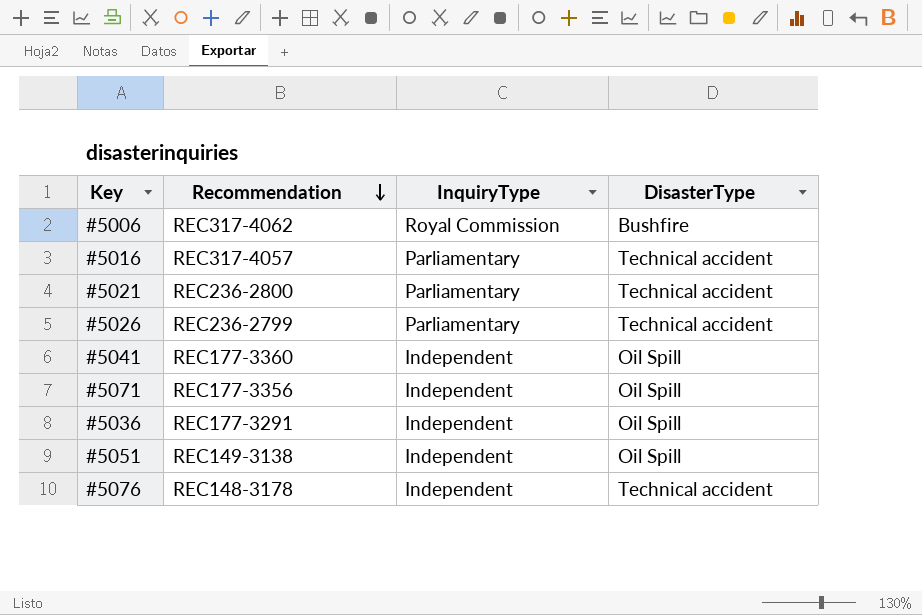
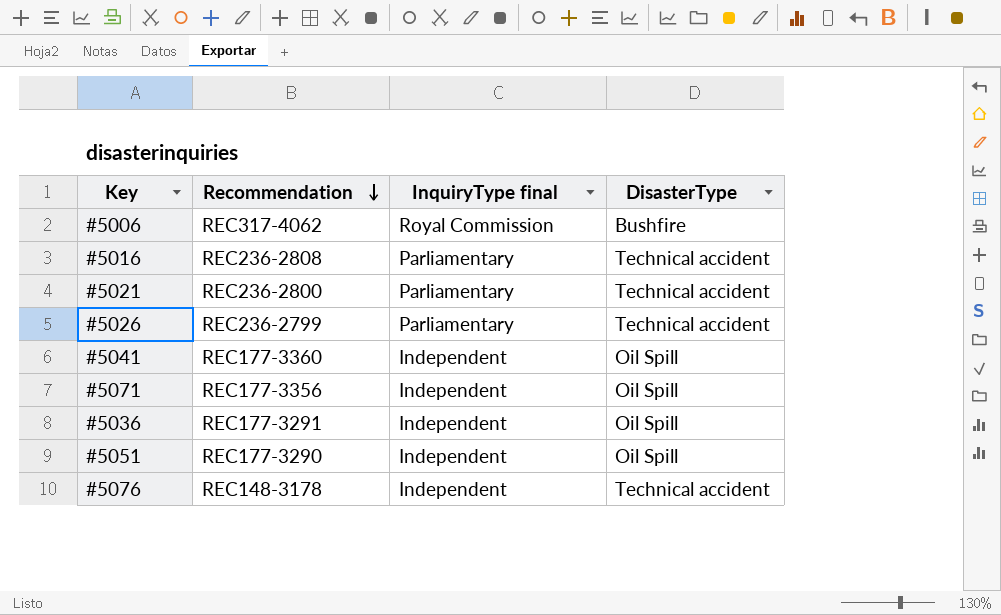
column name: InquiryType -> InquiryType final
#5016 | Recommendation: REC317-4057 -> REC236-2808
#5051 | Recommendation: REC149-3138 -> REC177-3290

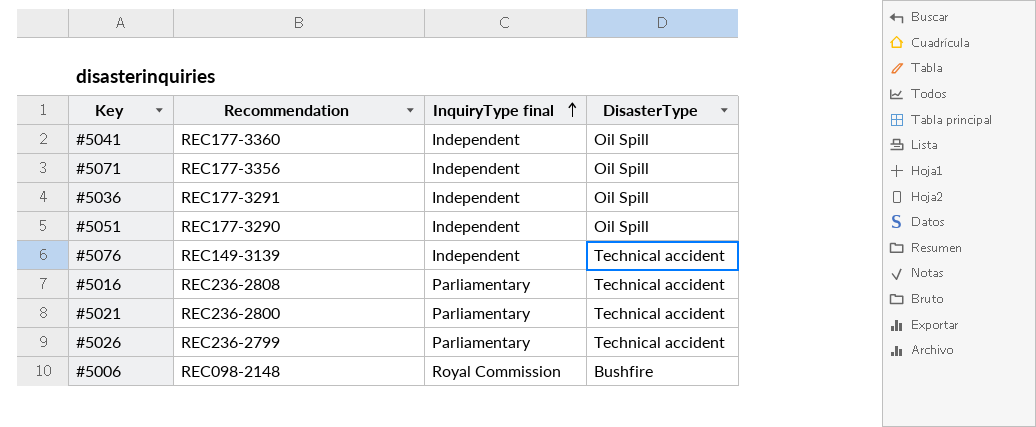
row order: Recommendation descending -> InquiryType final ascending
#5076 | Recommendation: REC148-3178 -> REC149-3139
#5006 | Recommendation: REC317-4062 -> REC098-2148

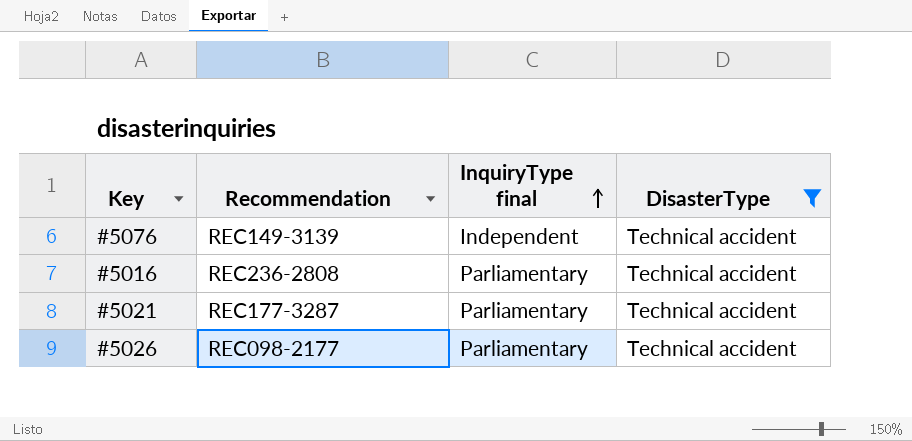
filter: none -> DisasterType = Technical accident
#5021 | Recommendation: REC236-2800 -> REC177-3287
#5026 | Recommendation: REC236-2799 -> REC098-2177

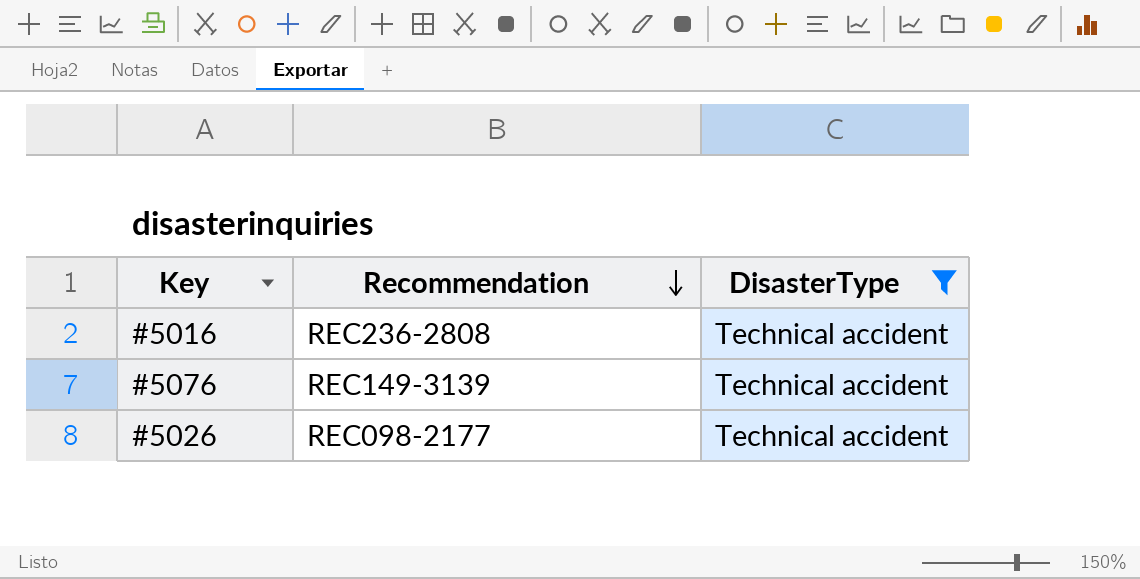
row order: InquiryType final ascending -> Recommendation descending
column InquiryType final | position: 3 -> none
row #5021: REC177-3287 | Parliamentary | Technical accident -> none

